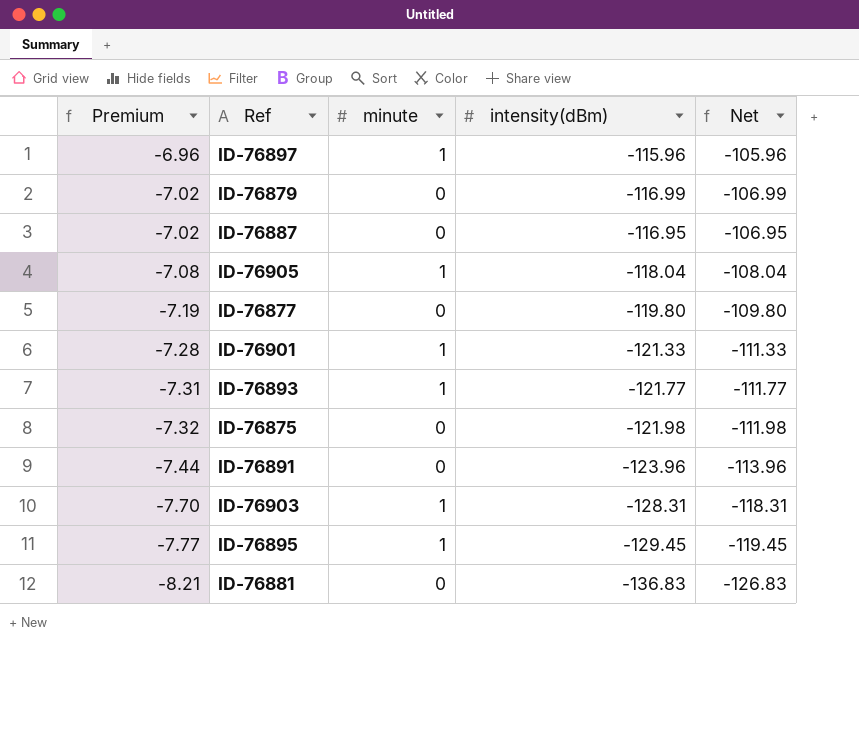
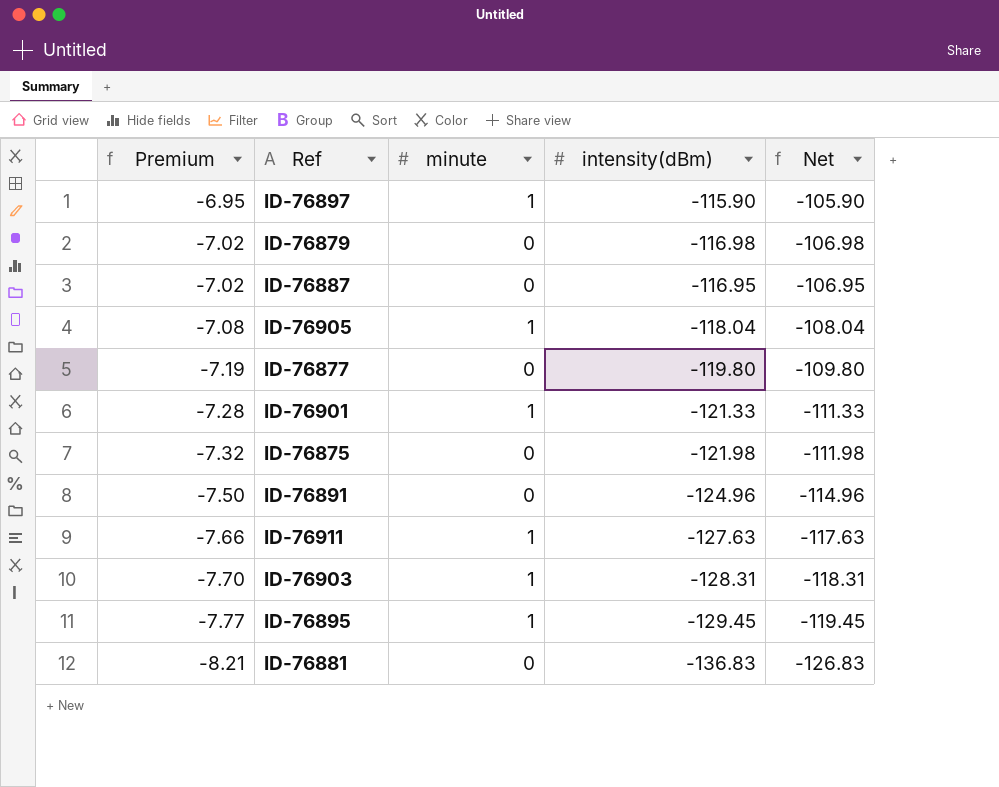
row ID-76893: -7.31 | 1 | -121.77 | -111.77 -> none
ID-76897 | Premium: -6.96 -> -6.95
ID-76897 | intensity(dBm): -115.96 -> -115.90
ID-76897 | Net: -105.96 -> -105.90
ID-76879 | intensity(dBm): -116.99 -> -116.98
ID-76879 | Net: -106.99 -> -106.98
ID-76891 | Premium: -7.44 -> -7.50
ID-76891 | intensity(dBm): -123.96 -> -124.96
ID-76891 | Net: -113.96 -> -114.96
row ID-76911: none -> -7.66 | 1 | -127.63 | -117.63

